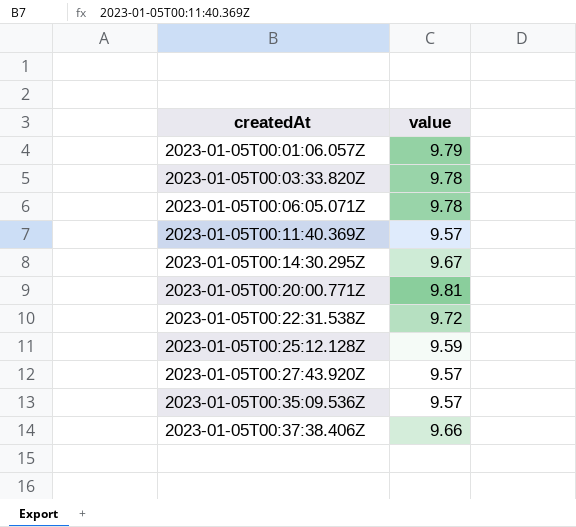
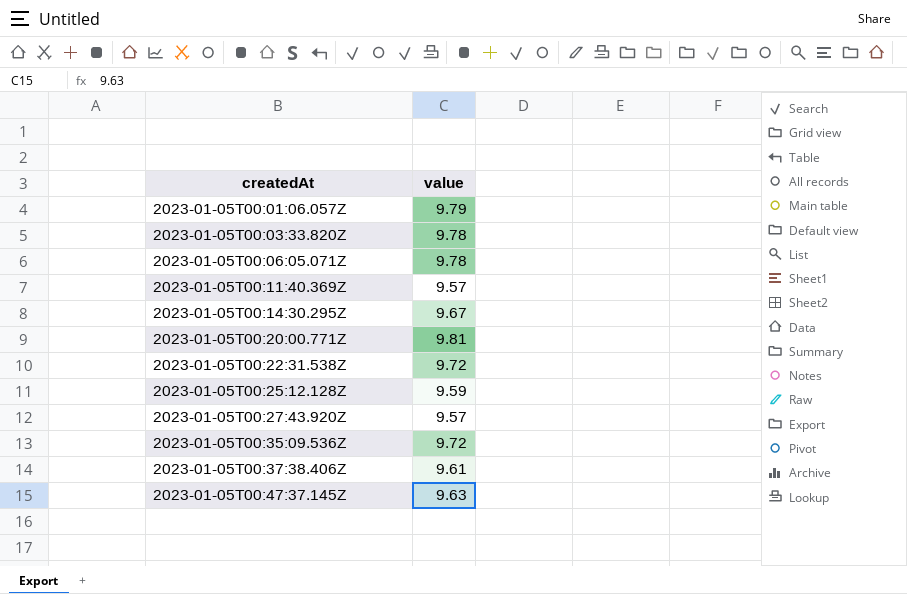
2023-01-05T00:35:09.536Z | value: 9.57 -> 9.72
2023-01-05T00:37:38.406Z | value: 9.66 -> 9.61
row 2023-01-05T00:47:37.145Z: none -> 9.63

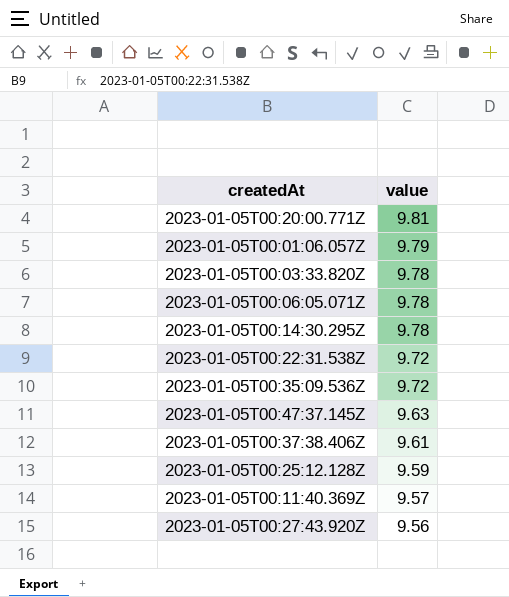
row order: createdAt ascending -> value descending
2023-01-05T00:14:30.295Z | value: 9.67 -> 9.78
2023-01-05T00:27:43.920Z | value: 9.57 -> 9.56

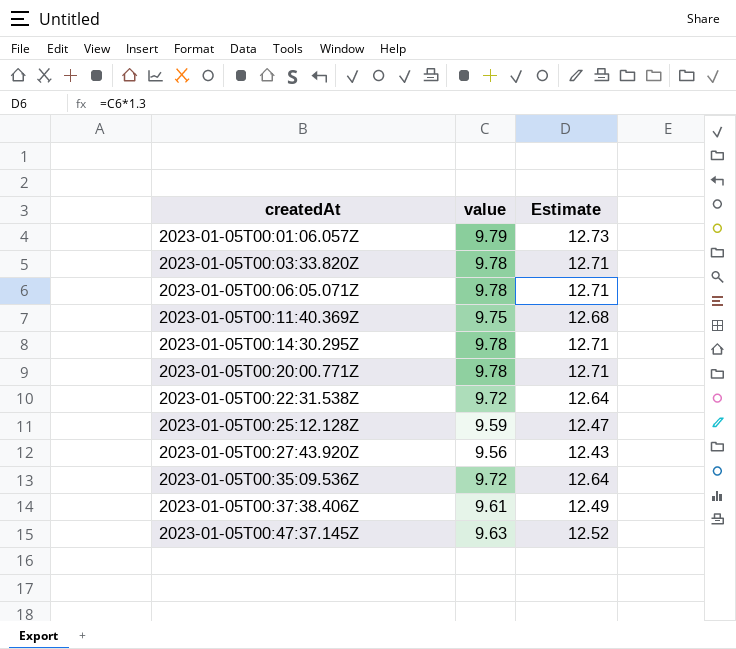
row order: value descending -> createdAt ascending
column Estimate | formula: none -> [value] * 1.3
2023-01-05T00:11:40.369Z | value: 9.57 -> 9.75
2023-01-05T00:20:00.771Z | value: 9.81 -> 9.78

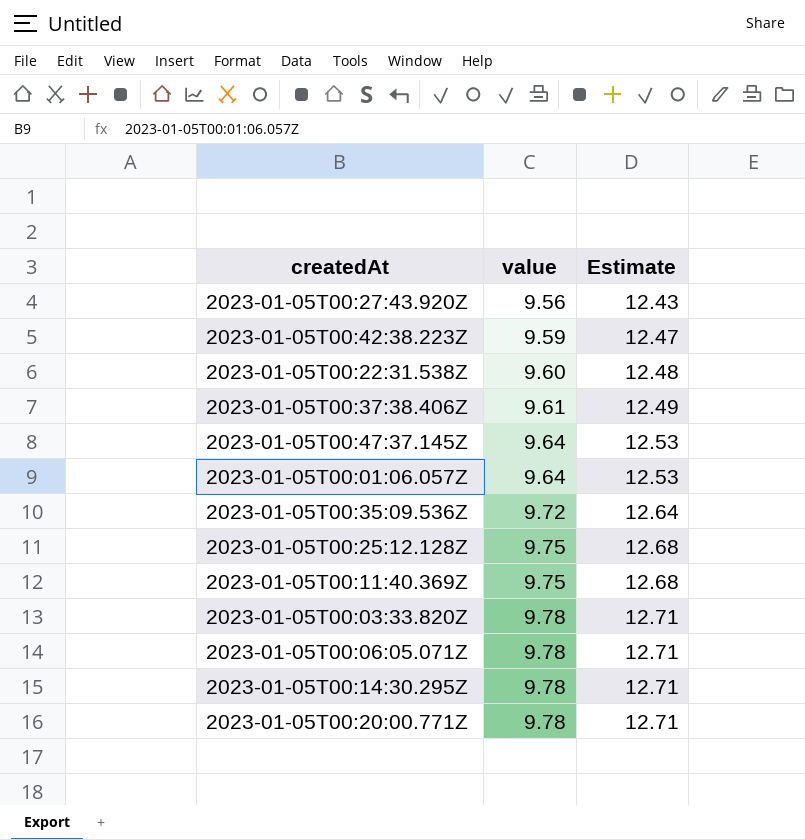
row order: createdAt ascending -> value ascending
row 2023-01-05T00:42:38.223Z: none -> 9.59 | 12.47
2023-01-05T00:22:31.538Z | value: 9.72 -> 9.60
2023-01-05T00:22:31.538Z | Estimate: 12.64 -> 12.48
2023-01-05T00:47:37.145Z | value: 9.63 -> 9.64
2023-01-05T00:47:37.145Z | Estimate: 12.52 -> 12.53
2023-01-05T00:01:06.057Z | value: 9.79 -> 9.64
2023-01-05T00:01:06.057Z | Estimate: 12.73 -> 12.53
2023-01-05T00:25:12.128Z | value: 9.59 -> 9.75
2023-01-05T00:25:12.128Z | Estimate: 12.47 -> 12.68

